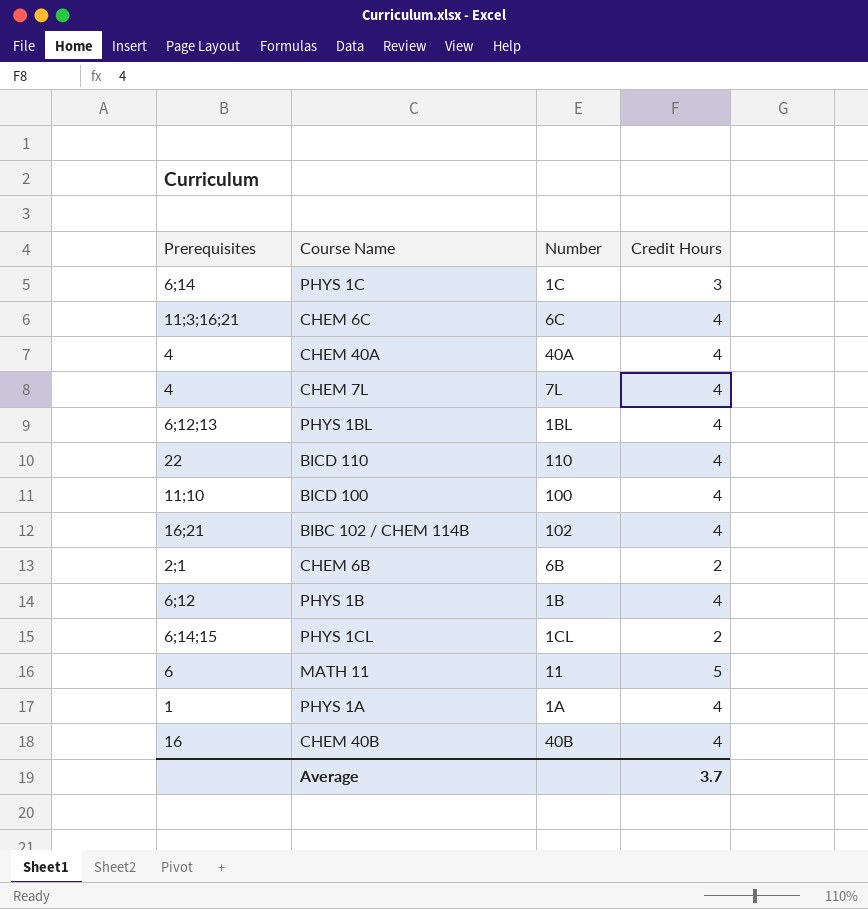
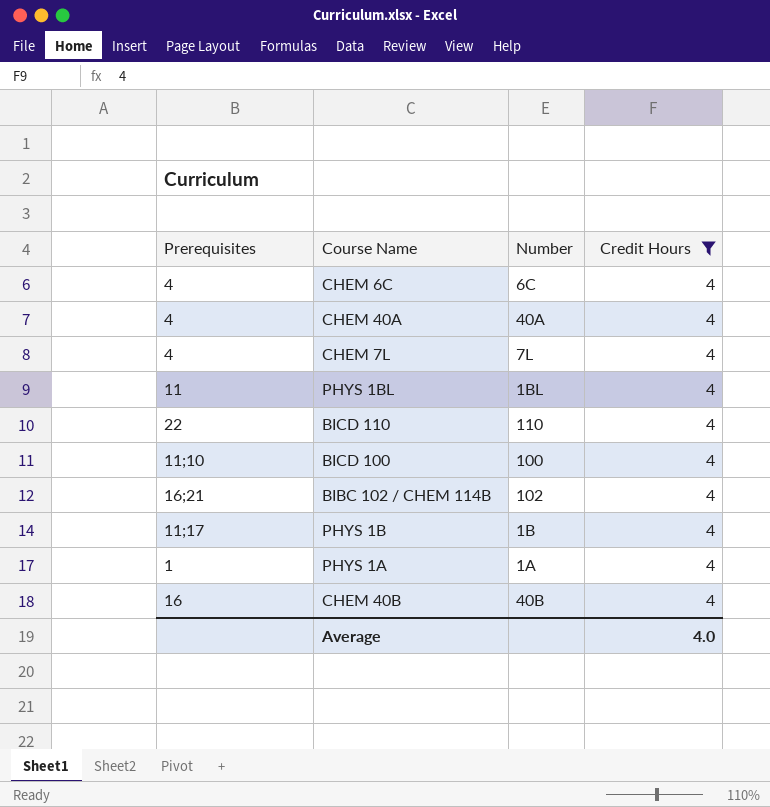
filter: none -> Credit Hours = 4
CHEM 6C | Prerequisites: 11;3;16;21 -> 4
PHYS 1BL | Prerequisites: 6;12;13 -> 11
PHYS 1B | Prerequisites: 6;12 -> 11;17
Average | Credit Hours: 3.7 -> 4.0

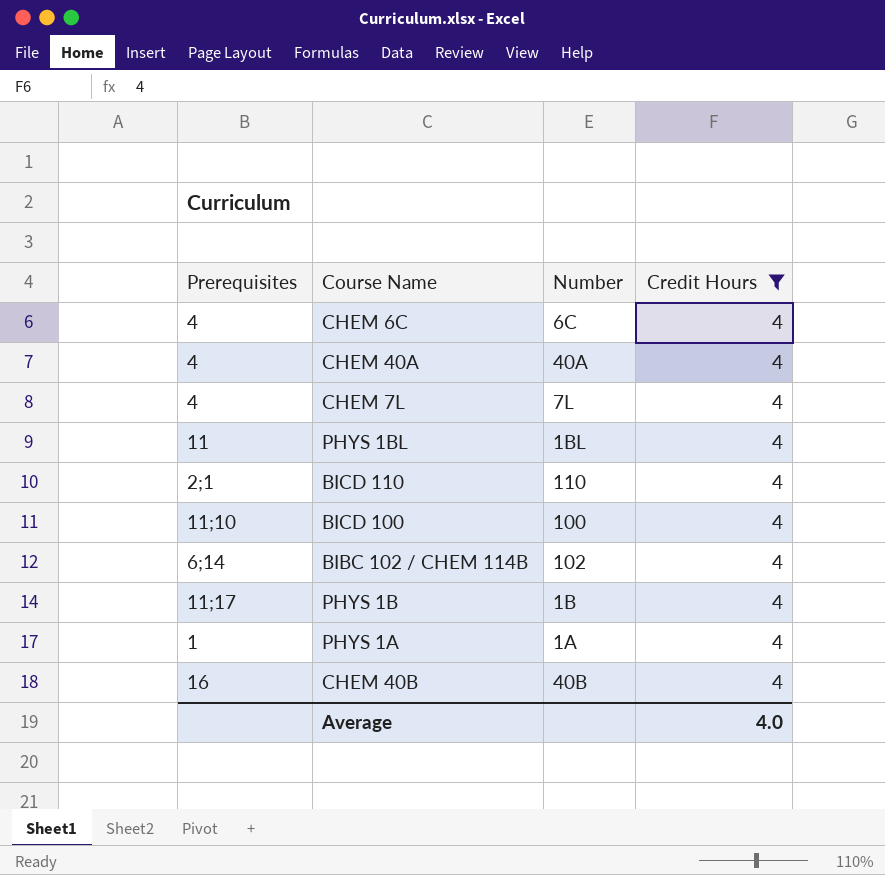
BICD 110 | Prerequisites: 22 -> 2;1
BIBC 102 / CHEM 114B | Prerequisites: 16;21 -> 6;14

